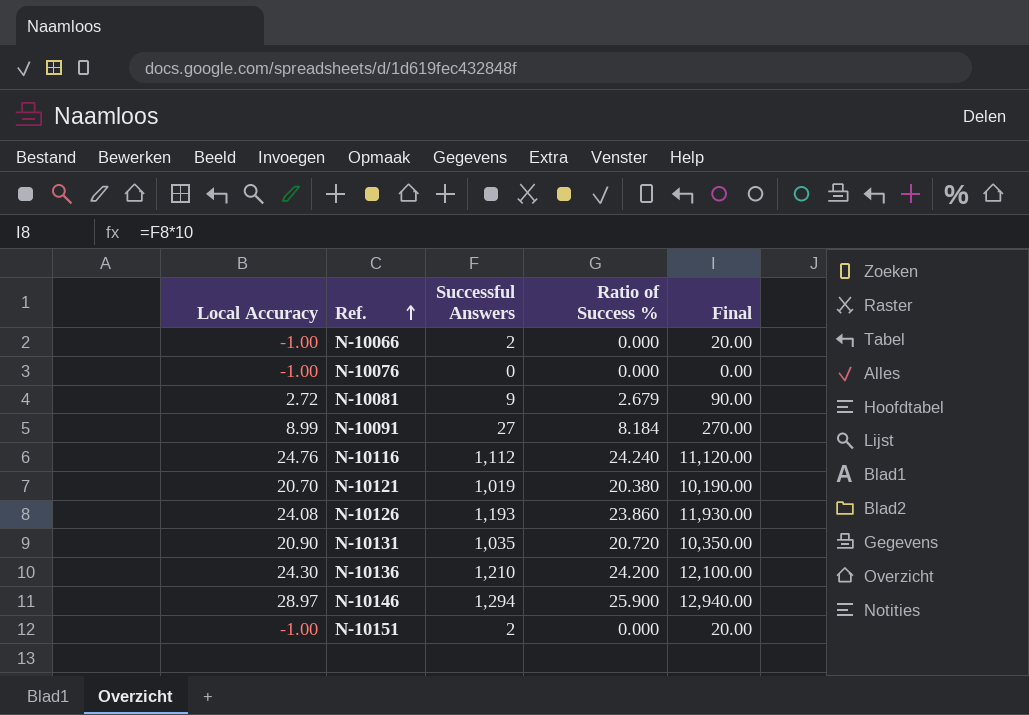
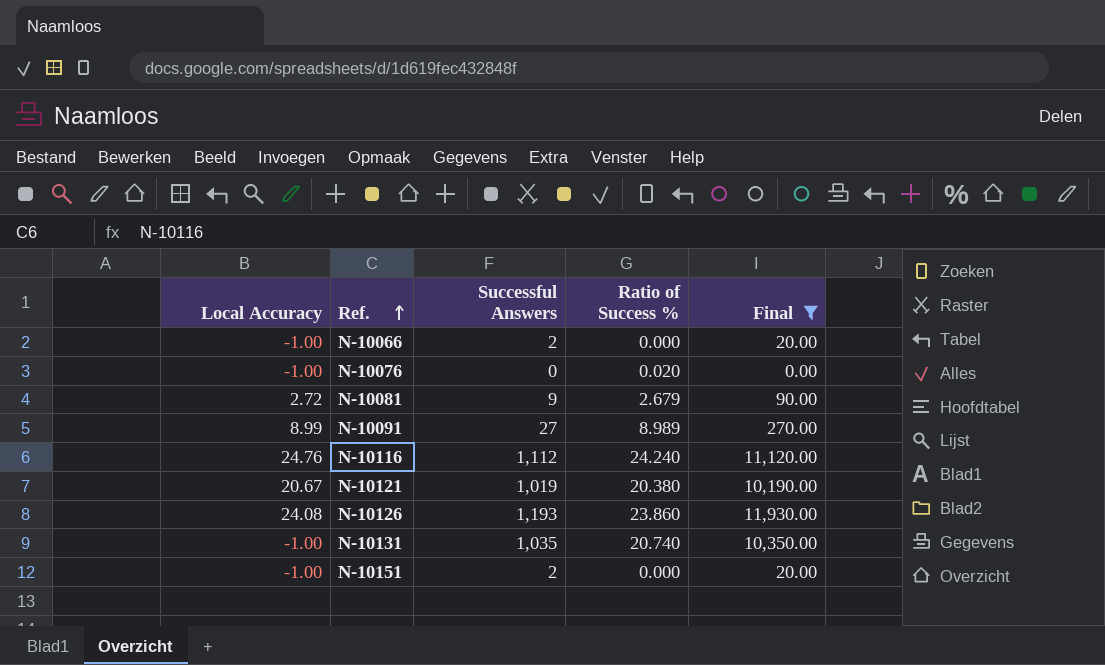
filter: none -> Final <= 11,930.00
N-10076 | Ratio of Success %: 0.000 -> 0.020
N-10091 | Ratio of Success %: 8.184 -> 8.989
N-10121 | Local Accuracy: 20.70 -> 20.67
N-10131 | Local Accuracy: 20.90 -> -1.00
N-10131 | Ratio of Success %: 20.720 -> 20.740

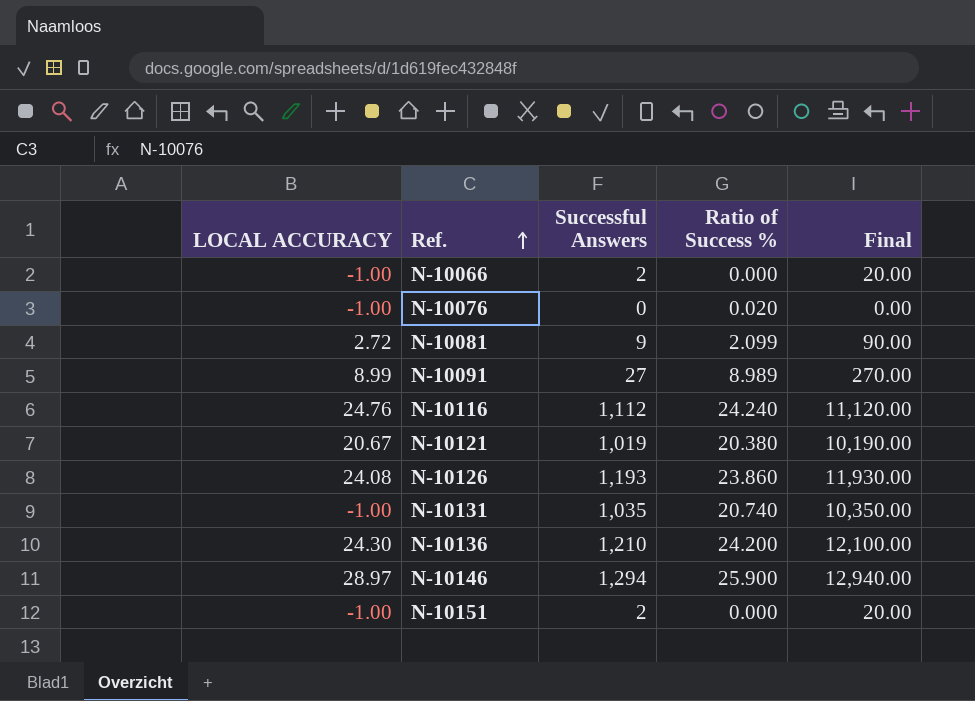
filter: Final <= 11,930.00 -> none
column name: Local Accuracy -> LOCAL ACCURACY
N-10081 | Ratio of Success %: 2.679 -> 2.099

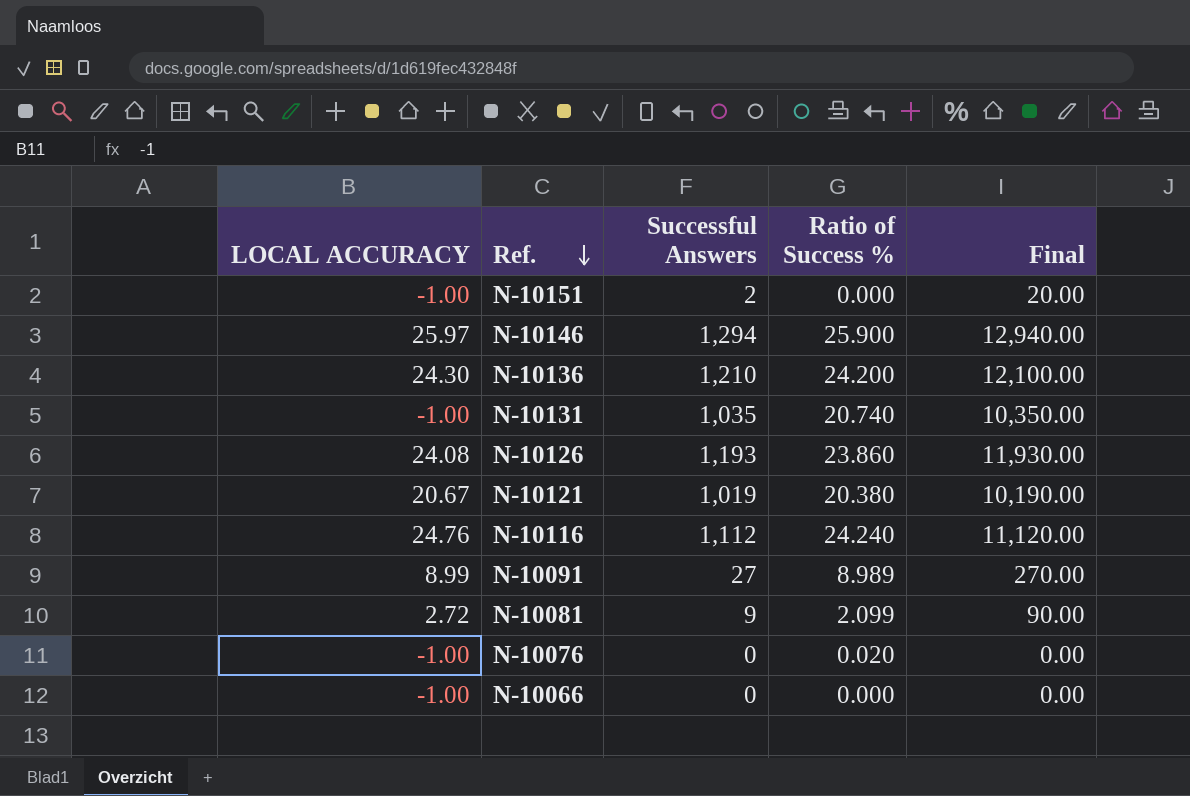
row order: Ref. ascending -> Ref. descending
N-10146 | LOCAL ACCURACY: 28.97 -> 25.97
N-10066 | Successful Answers: 2 -> 0
N-10066 | Final: 20.00 -> 0.00

